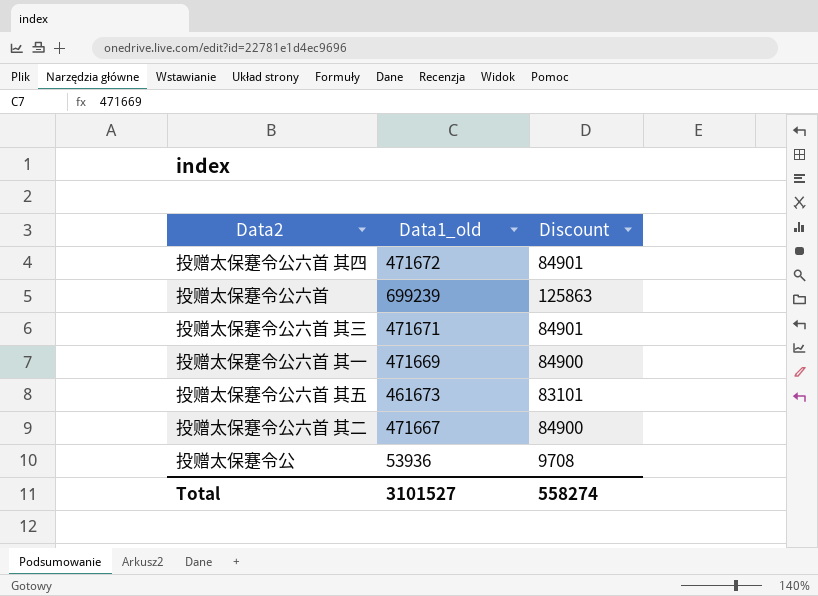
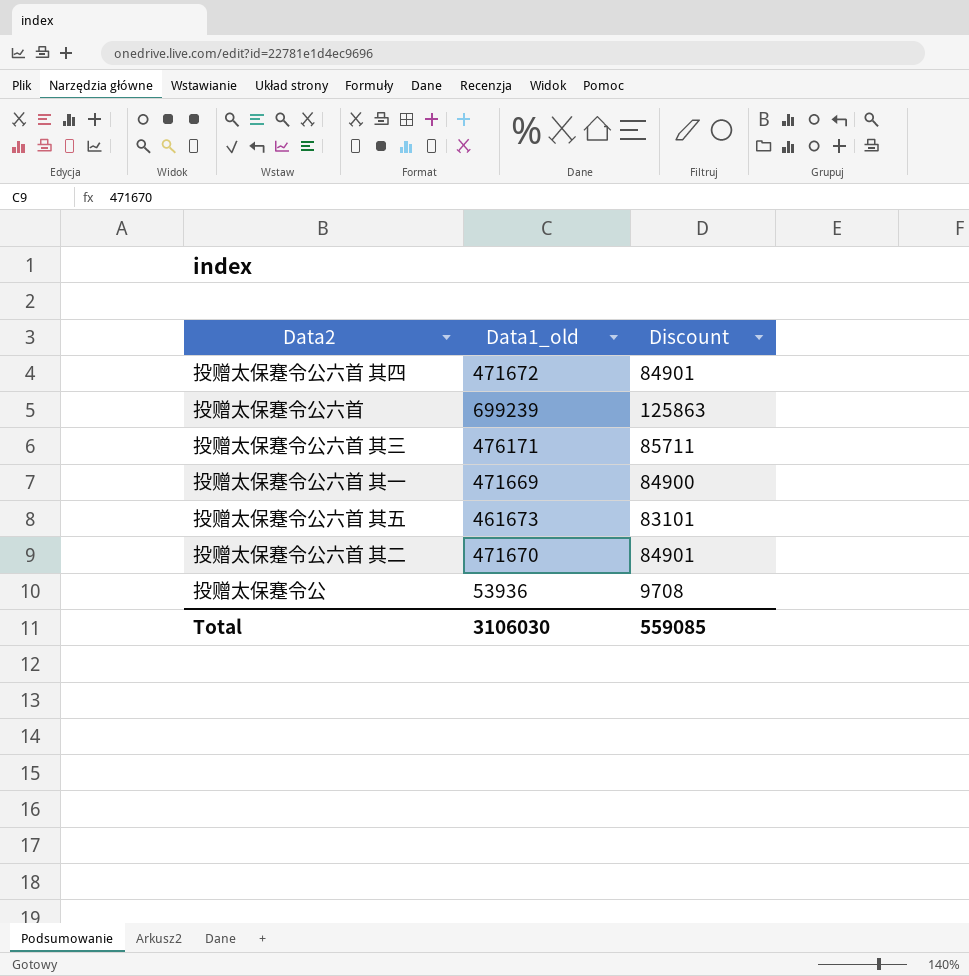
投赠太保蹇令公六首 其三 | Data1_old: 471671 -> 476171
投赠太保蹇令公六首 其三 | Discount: 84901 -> 85711
投赠太保蹇令公六首 其二 | Data1_old: 471667 -> 471670
投赠太保蹇令公六首 其二 | Discount: 84900 -> 84901
Total | Data1_old: 3101527 -> 3106030
Total | Discount: 558274 -> 559085

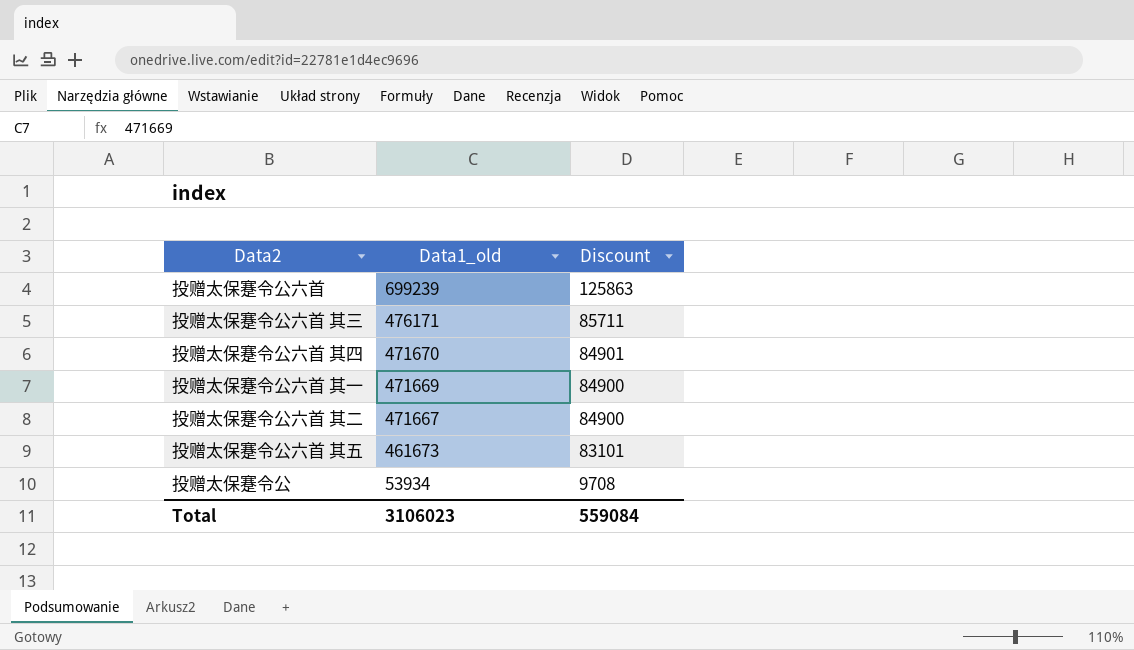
row order: none -> Data1_old descending
投赠太保蹇令公六首 其四 | Data1_old: 471672 -> 471670
投赠太保蹇令公六首 其二 | Data1_old: 471670 -> 471667
投赠太保蹇令公六首 其二 | Discount: 84901 -> 84900
投赠太保蹇令公 | Data1_old: 53936 -> 53934
Total | Data1_old: 3106030 -> 3106023
Total | Discount: 559085 -> 559084

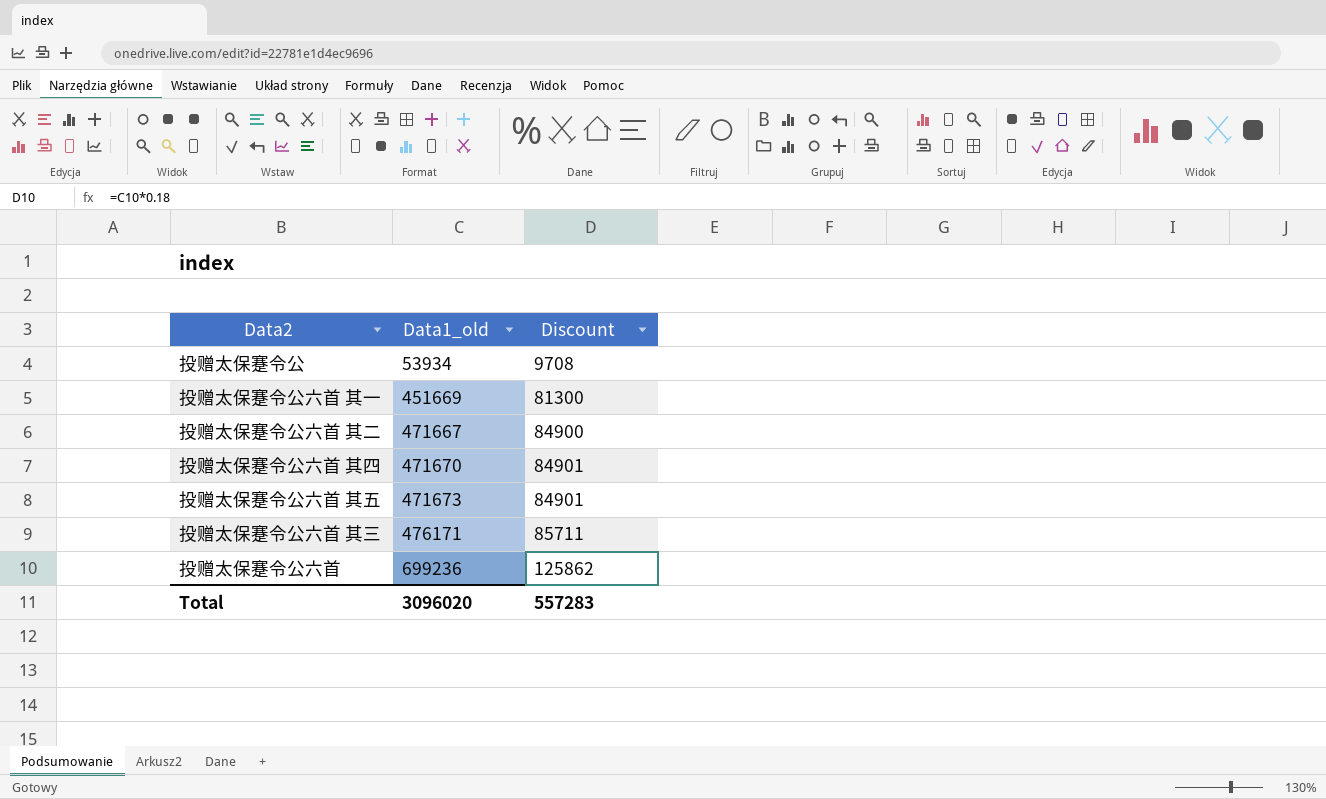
row order: Data1_old descending -> Data1_old ascending
投赠太保蹇令公六首 其一 | Data1_old: 471669 -> 451669
投赠太保蹇令公六首 其一 | Discount: 84900 -> 81300
投赠太保蹇令公六首 其五 | Data1_old: 461673 -> 471673
投赠太保蹇令公六首 其五 | Discount: 83101 -> 84901
投赠太保蹇令公六首 | Data1_old: 699239 -> 699236
投赠太保蹇令公六首 | Discount: 125863 -> 125862
Total | Data1_old: 3106023 -> 3096020
Total | Discount: 559084 -> 557283

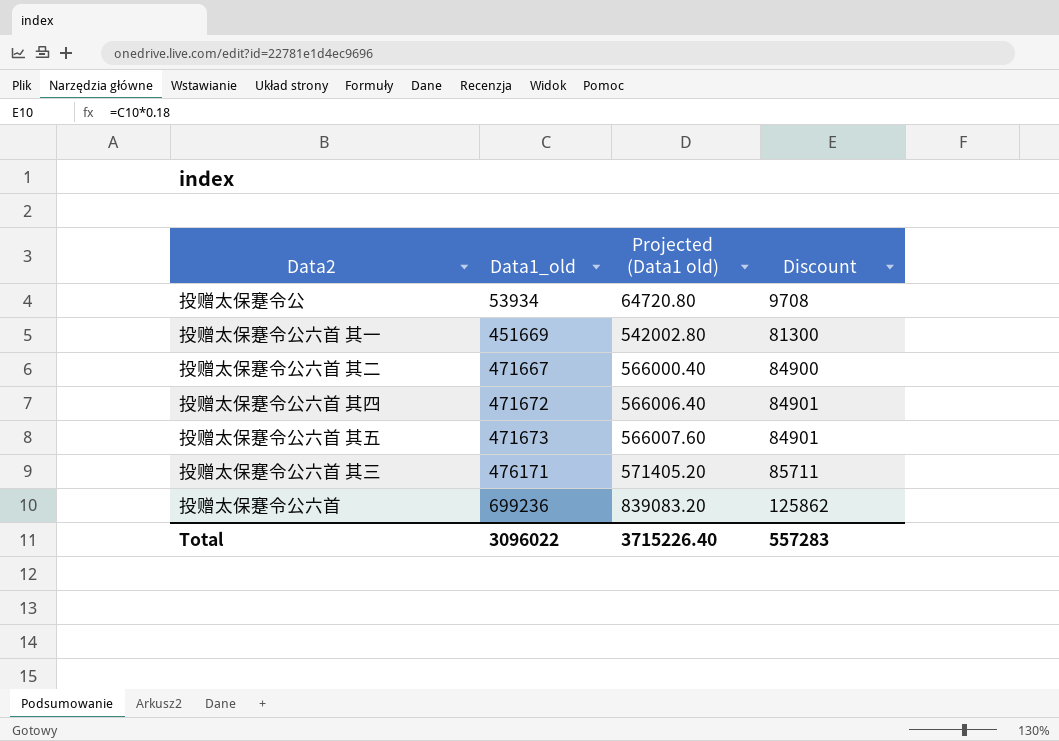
column Projected (Data1 old) | formula: none -> [Data1_old] * 1.2
投赠太保蹇令公六首 其四 | Data1_old: 471670 -> 471672
Total | Data1_old: 3096020 -> 3096022

